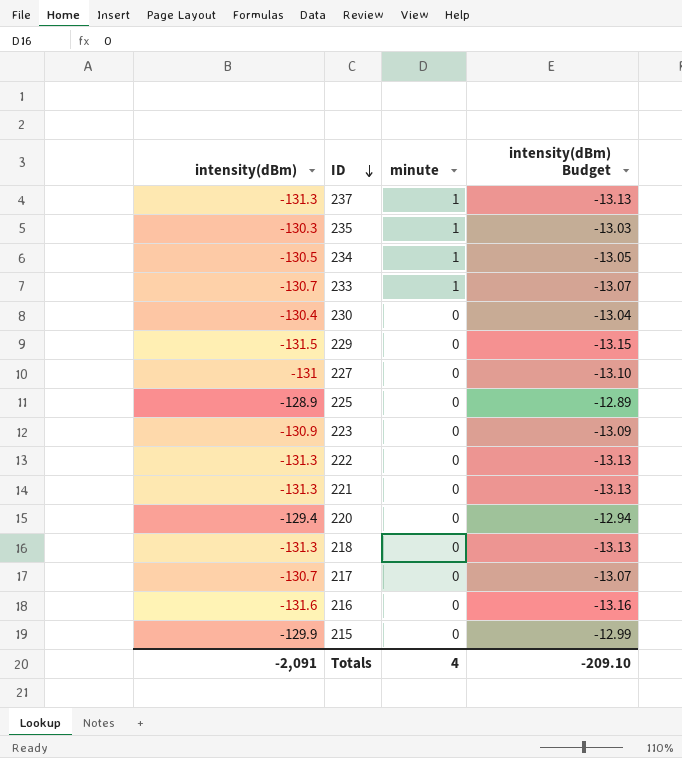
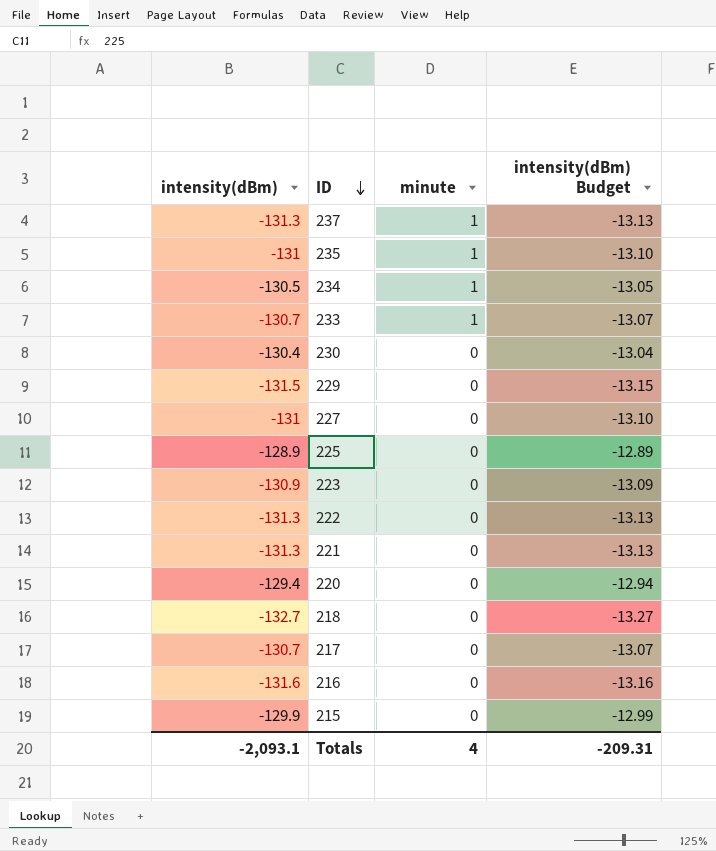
235 | intensity(dBm): -130.3 -> -131
235 | intensity(dBm) Budget: -13.03 -> -13.10
218 | intensity(dBm): -131.3 -> -132.7
218 | intensity(dBm) Budget: -13.13 -> -13.27
Totals | intensity(dBm): -2,091 -> -2,093.1
Totals | intensity(dBm) Budget: -209.10 -> -209.31

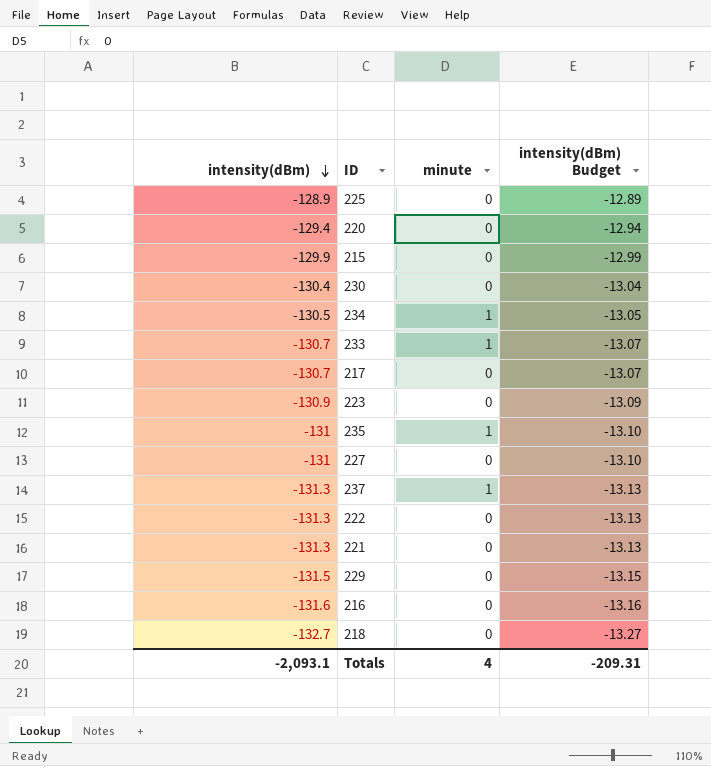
row order: ID descending -> intensity(dBm) descending

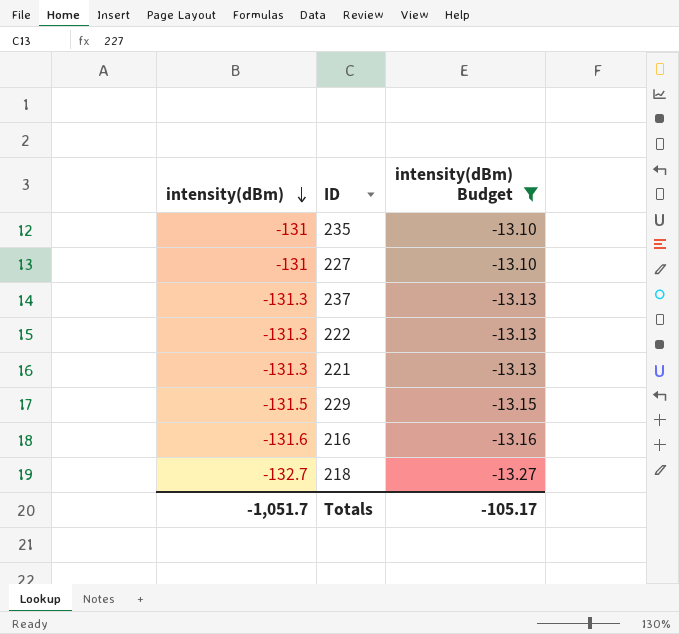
filter: none -> intensity(dBm) Budget <= -13.10
column minute | position: 3 -> none
Totals | intensity(dBm): -2,093.1 -> -1,051.7
Totals | intensity(dBm) Budget: -209.31 -> -105.17

